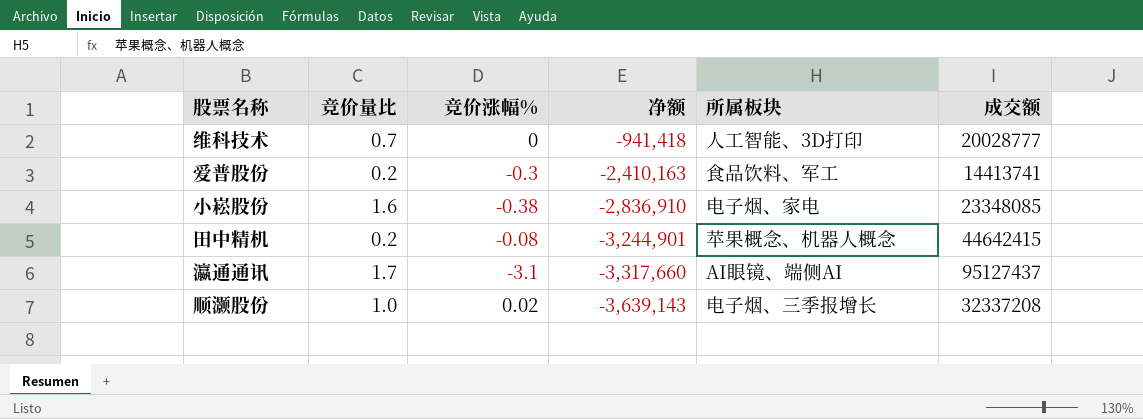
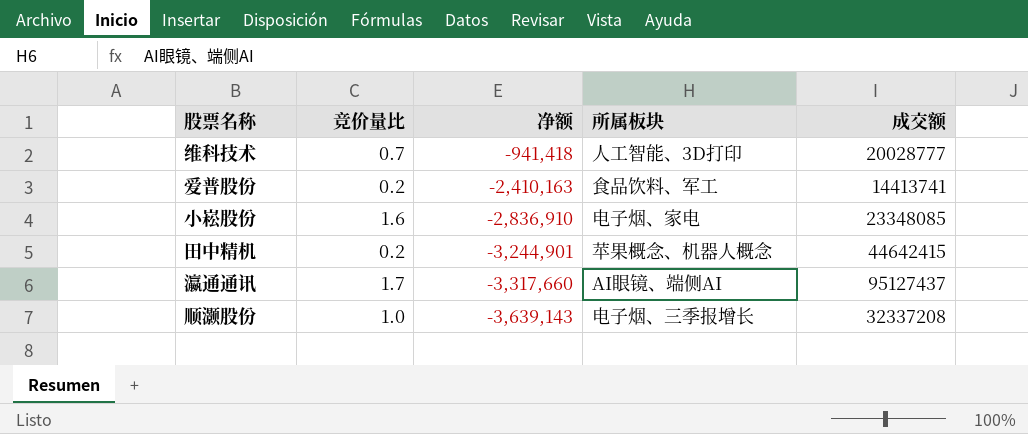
column 竞价涨幅% | position: 3 -> none

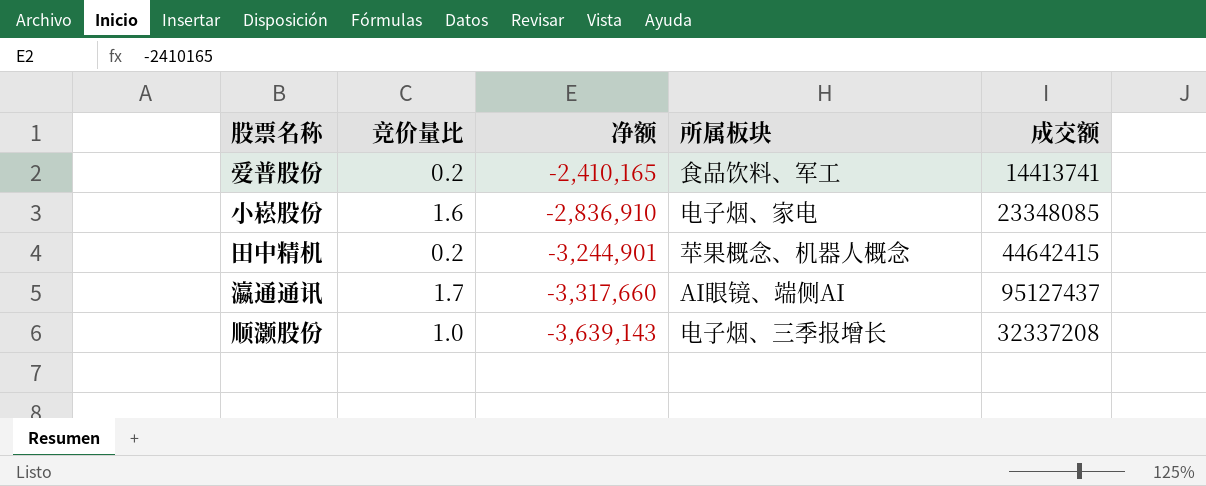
row 维科技术: 0.7 | -941,418 | 人工智能、3D打印 | 20028777 -> none
爱普股份 | 净额: -2,410,163 -> -2,410,165

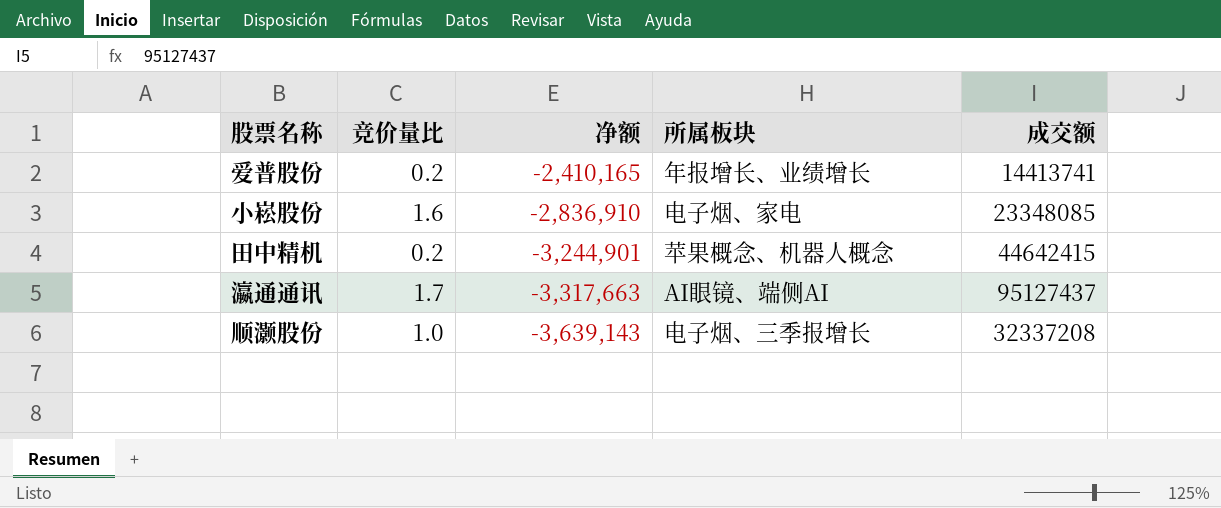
爱普股份 | 所属板块: 食品饮料、军工 -> 年报增长、业绩增长
瀛通通讯 | 净额: -3,317,660 -> -3,317,663

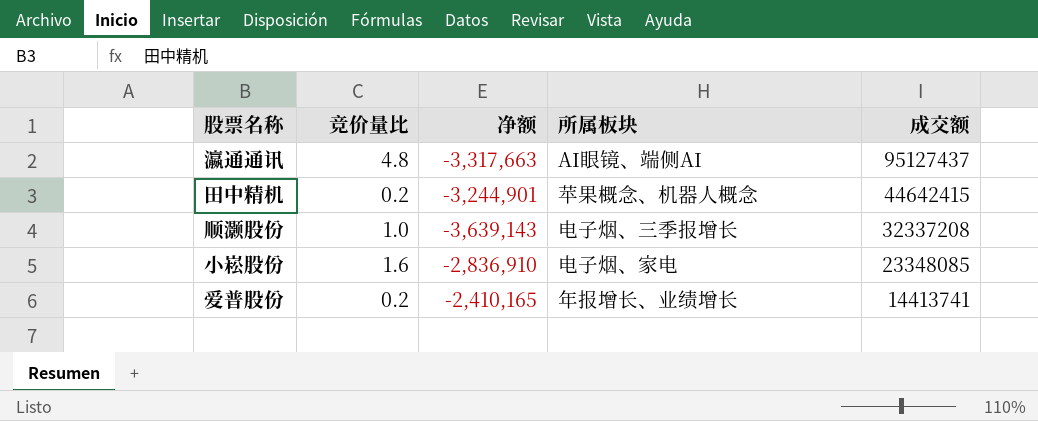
row order: 净额 descending -> 成交额 descending
瀛通通讯 | 竞价量比: 1.7 -> 4.8

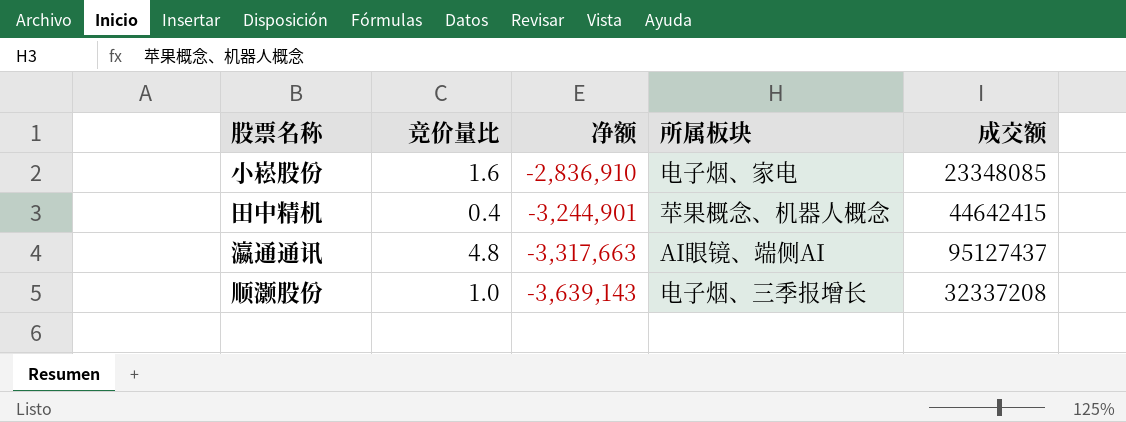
row order: 成交额 descending -> 净额 descending
row 爱普股份: 0.2 | -2,410,165 | 年报增长、业绩增长 | 14413741 -> none
田中精机 | 竞价量比: 0.2 -> 0.4

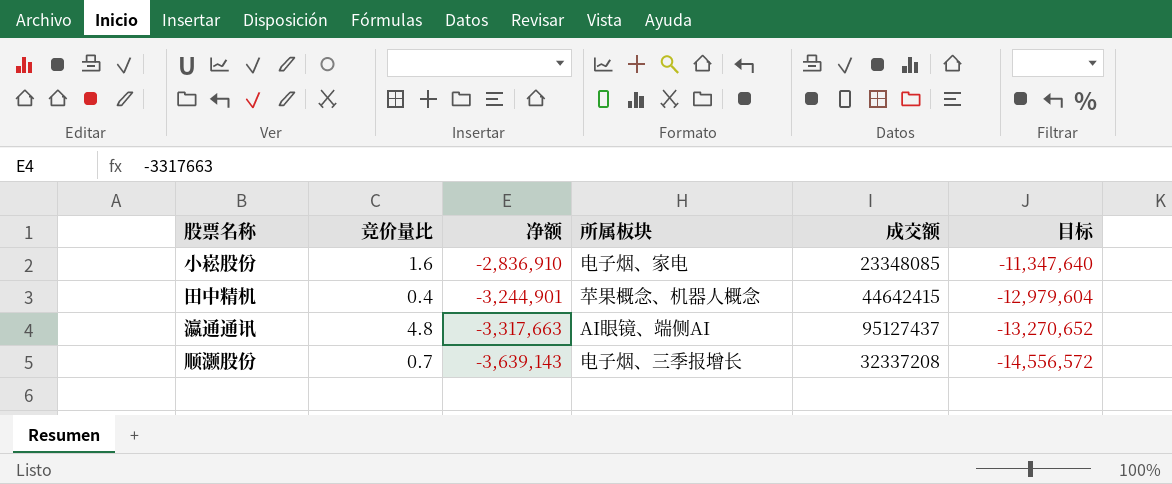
column 目标 | formula: none -> [净额] * 4
顺灏股份 | 竞价量比: 1.0 -> 0.7

